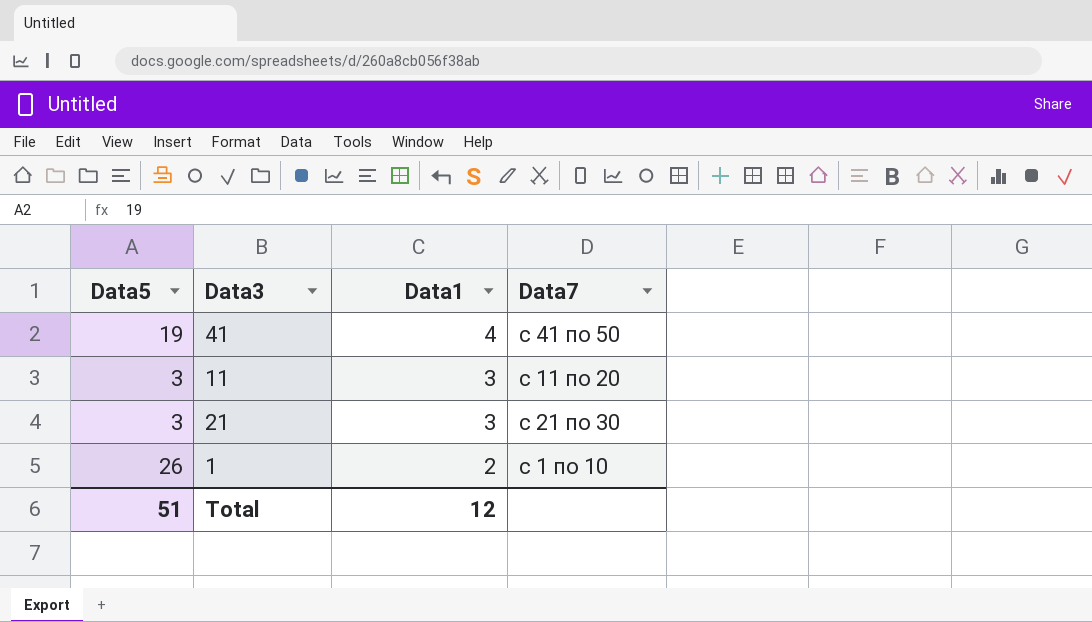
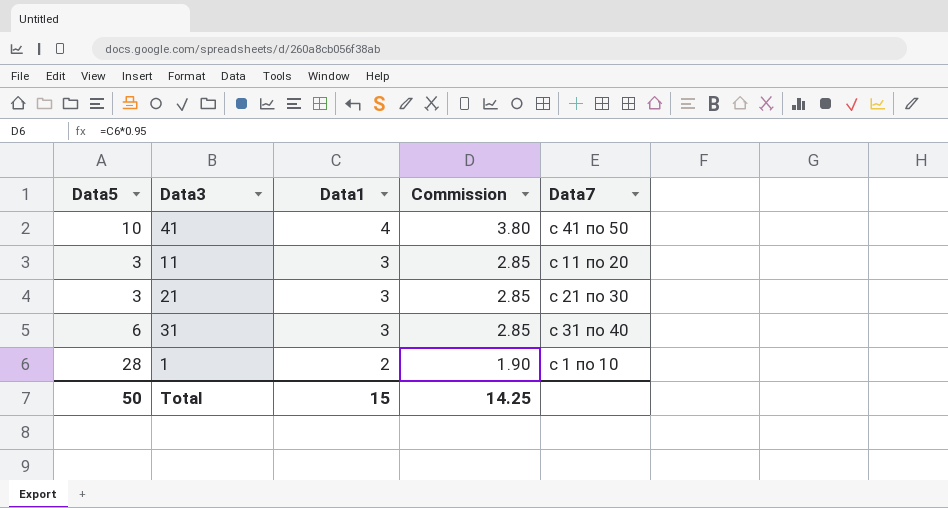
column Commission | formula: none -> [Data1] * 0.95
41 | Data5: 19 -> 10
row 31: none -> 6 | 3 | 2.85 | с 31 по 40
1 | Data5: 26 -> 28
Total | Data5: 51 -> 50
Total | Data1: 12 -> 15

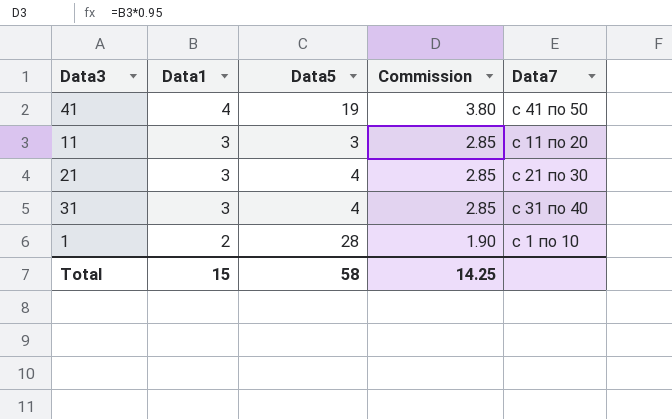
column Data5 | position: 1 -> 3
41 | Data5: 10 -> 19
21 | Data5: 3 -> 4
31 | Data5: 6 -> 4
Total | Data5: 50 -> 58

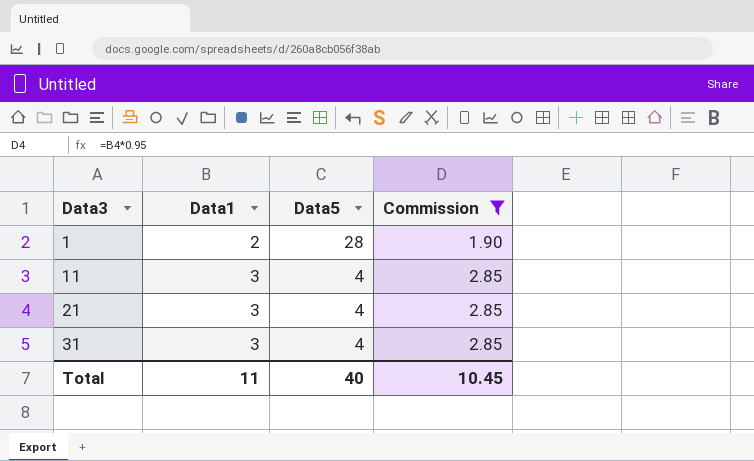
filter: none -> Commission != 3.80
row order: Data1 descending -> Data3 ascending
column Data7 | position: 5 -> none
11 | Data5: 3 -> 4
Total | Data1: 15 -> 11
Total | Data5: 58 -> 40
Total | Commission: 14.25 -> 10.45

